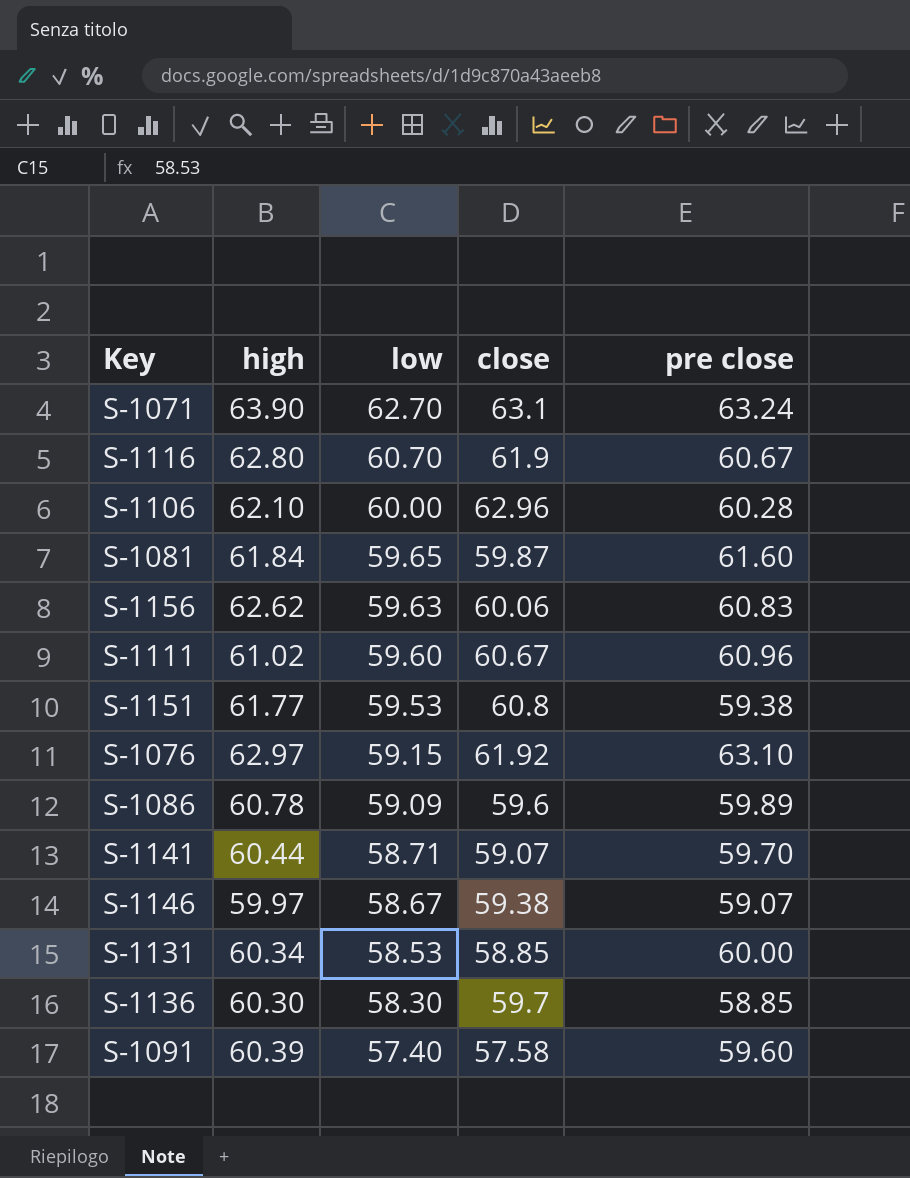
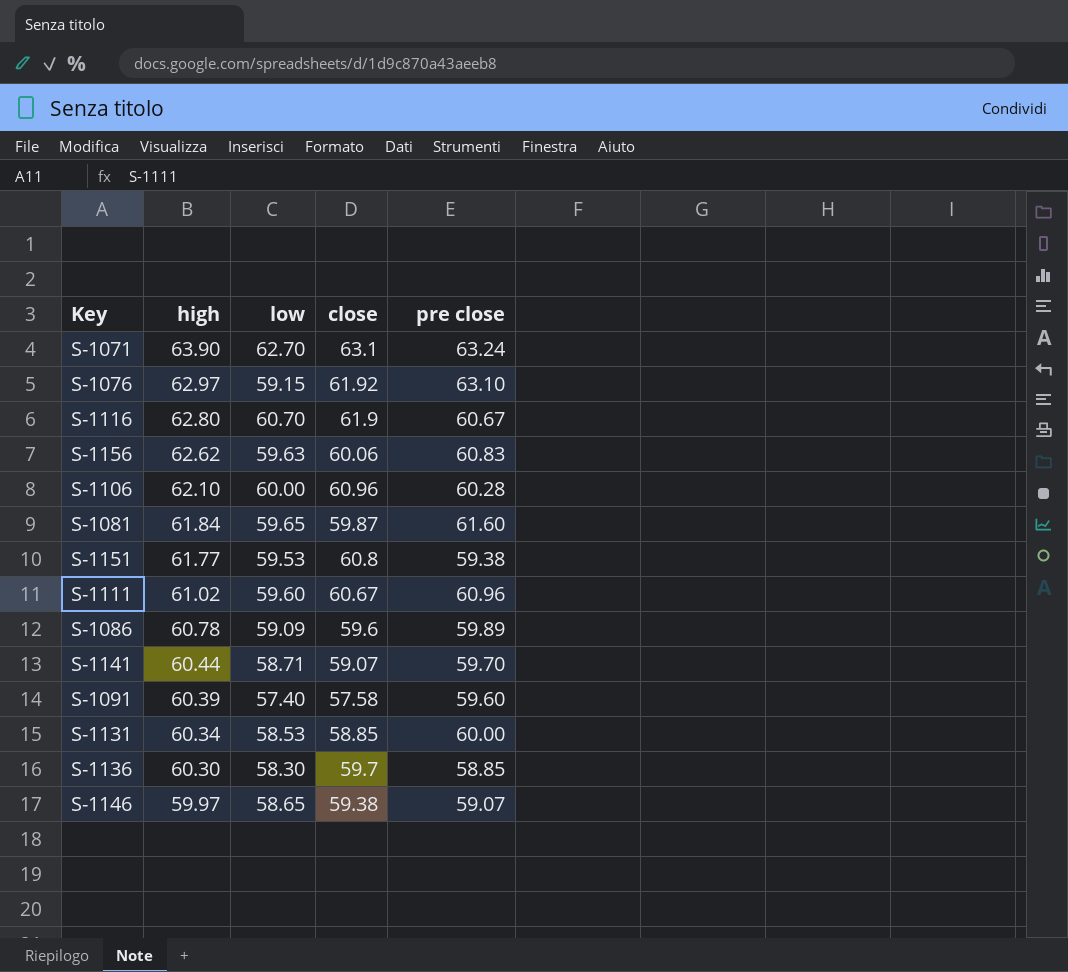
row order: low descending -> high descending
S-1106 | close: 62.96 -> 60.96
S-1146 | low: 58.67 -> 58.65

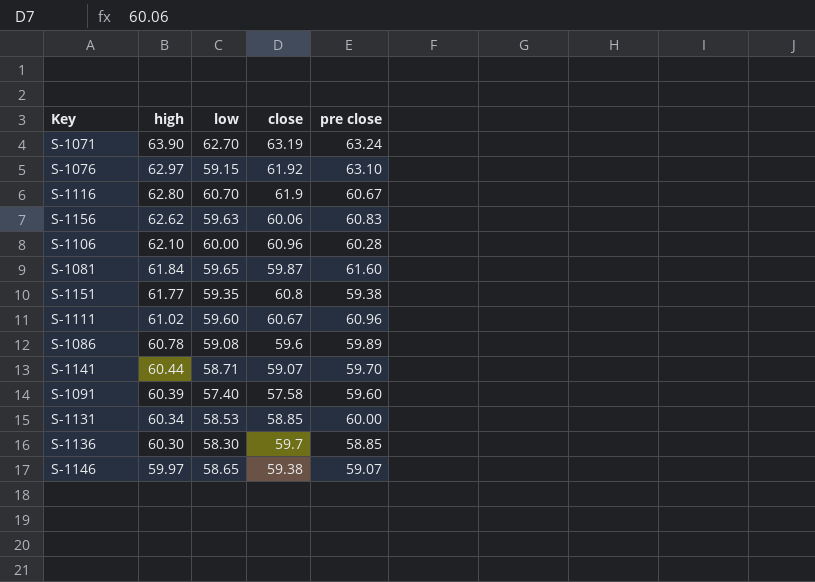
S-1071 | close: 63.1 -> 63.19
S-1151 | low: 59.53 -> 59.35
S-1086 | low: 59.09 -> 59.08

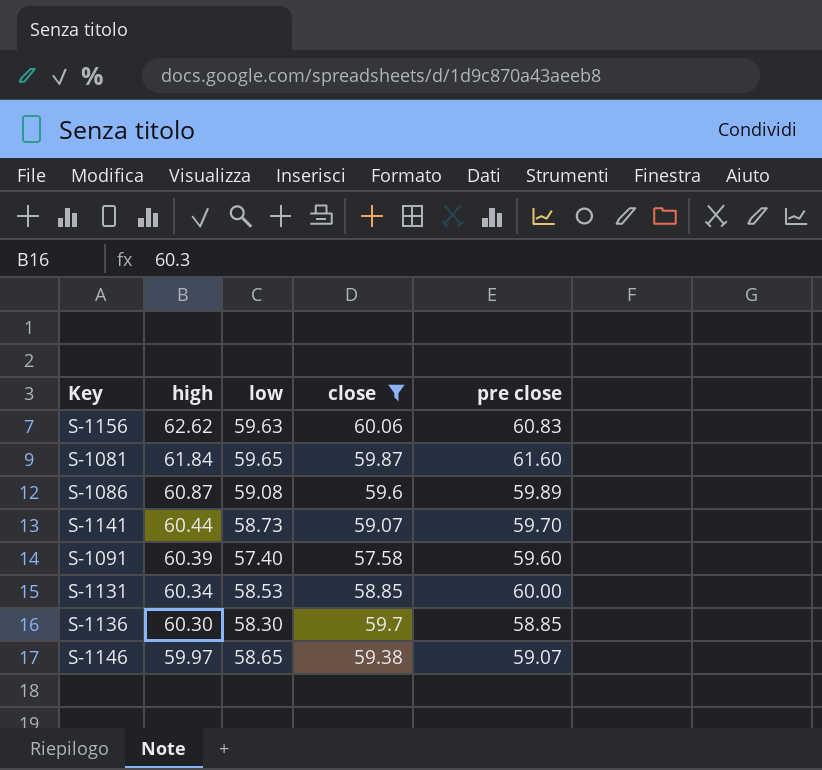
filter: none -> close <= 60.06
S-1086 | high: 60.78 -> 60.87
S-1141 | low: 58.71 -> 58.73

